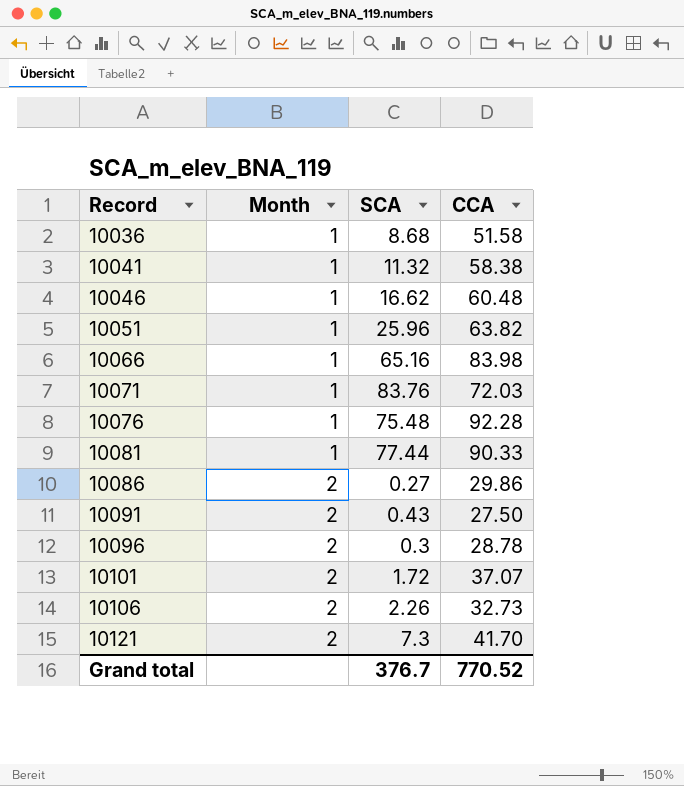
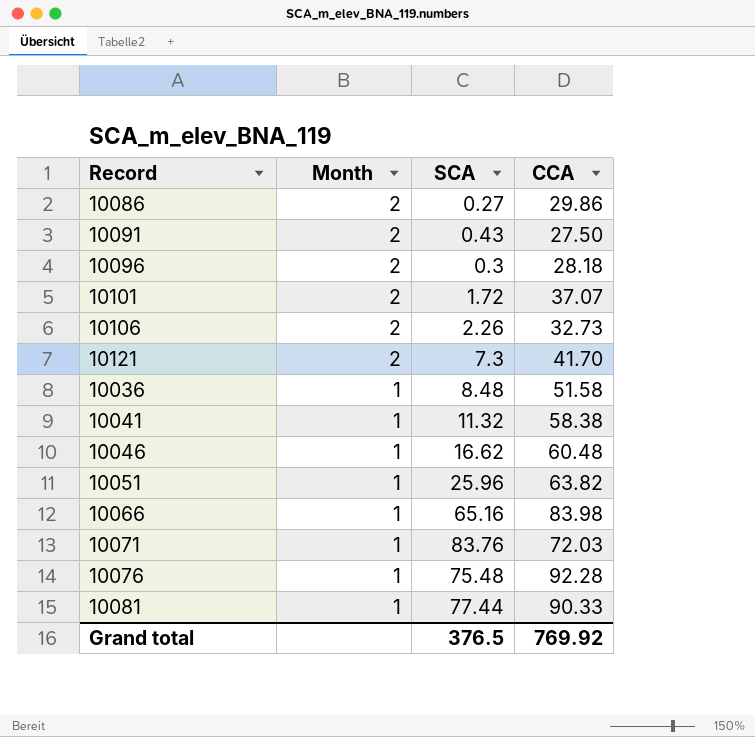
row order: Record ascending -> Month descending
10096 | CCA: 28.78 -> 28.18
10036 | SCA: 8.68 -> 8.48
Grand total | SCA: 376.7 -> 376.5
Grand total | CCA: 770.52 -> 769.92

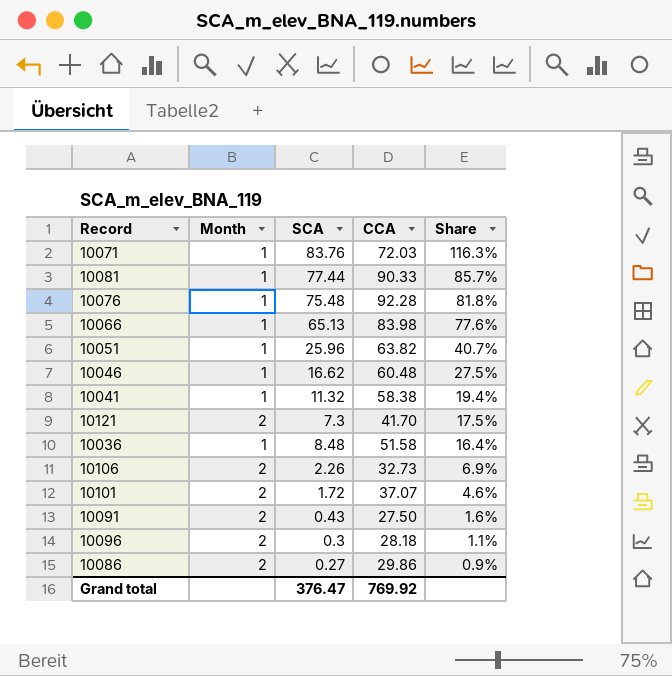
row order: Month descending -> Share descending
column Share | formula: none -> [SCA] / [CCA]
10066 | SCA: 65.16 -> 65.13
Grand total | SCA: 376.5 -> 376.47

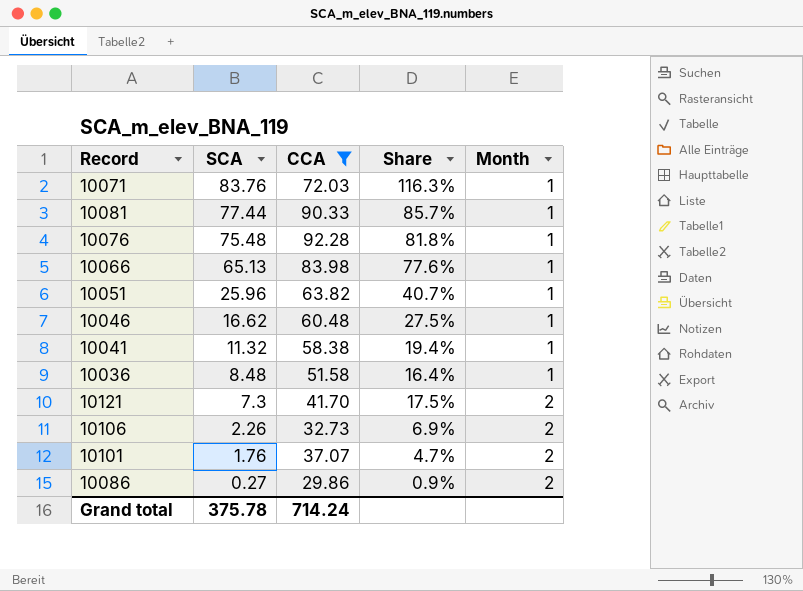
filter: none -> CCA >= 29.86
row order: Share descending -> SCA descending
column Month | position: 2 -> 5
10101 | SCA: 1.72 -> 1.76
10101 | Share: 4.6% -> 4.7%
Grand total | SCA: 376.47 -> 375.78
Grand total | CCA: 769.92 -> 714.24

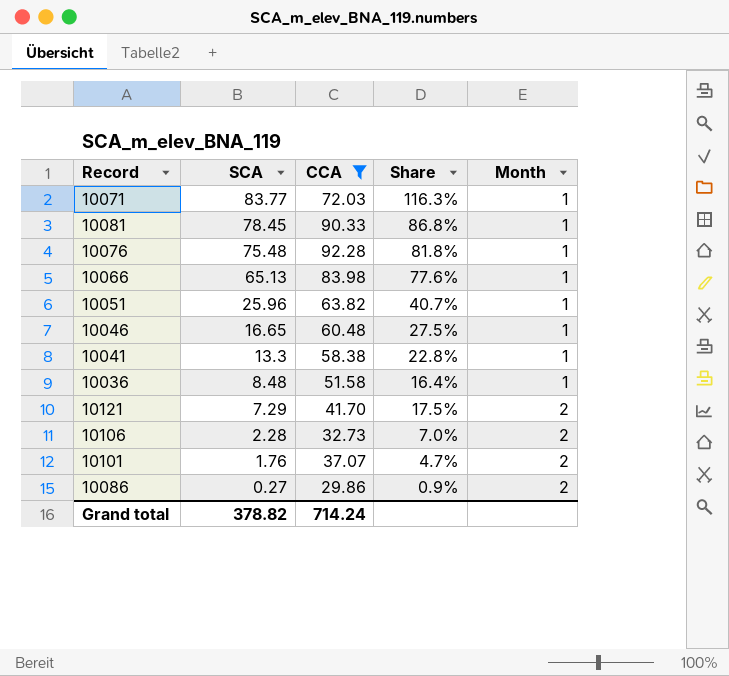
10071 | SCA: 83.76 -> 83.77
10081 | SCA: 77.44 -> 78.45
10081 | Share: 85.7% -> 86.8%
10046 | SCA: 16.62 -> 16.65
10041 | SCA: 11.32 -> 13.3
10041 | Share: 19.4% -> 22.8%
10121 | SCA: 7.3 -> 7.29
10106 | SCA: 2.26 -> 2.28
10106 | Share: 6.9% -> 7.0%
Grand total | SCA: 375.78 -> 378.82

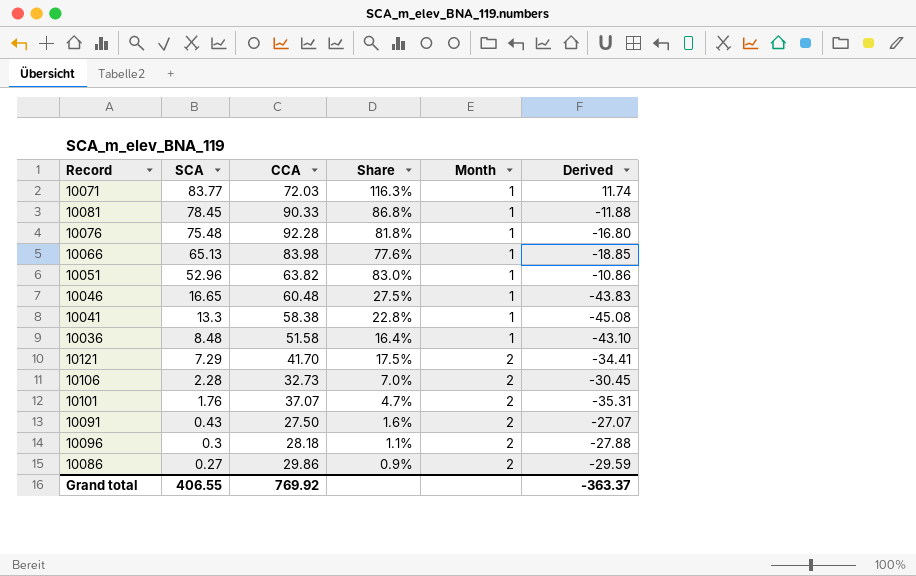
filter: CCA >= 29.86 -> none
column Derived | formula: none -> [SCA] - [CCA]
10051 | SCA: 25.96 -> 52.96
10051 | Share: 40.7% -> 83.0%
Grand total | SCA: 378.82 -> 406.55
Grand total | CCA: 714.24 -> 769.92

